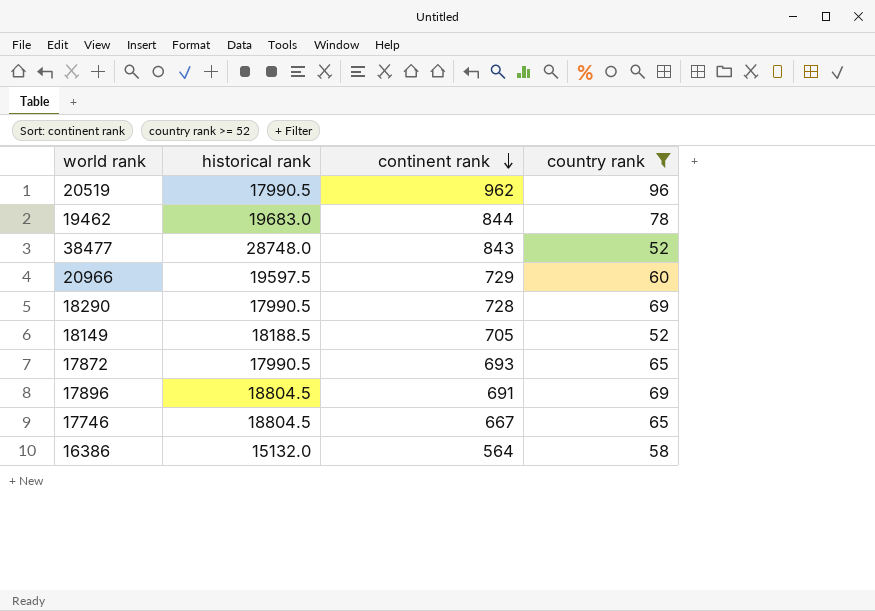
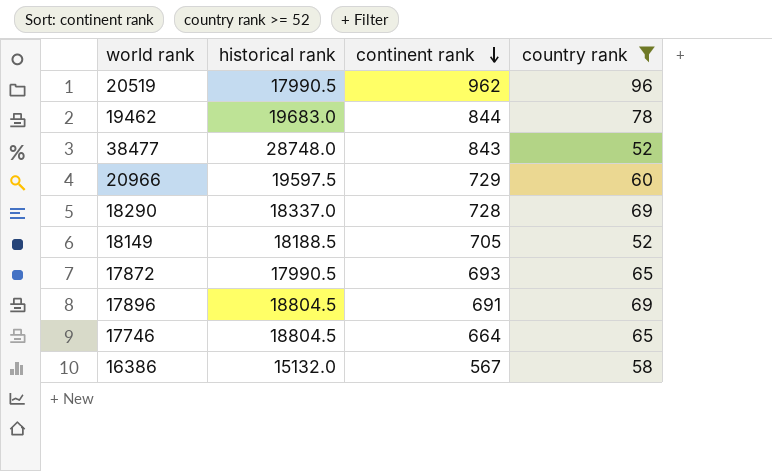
18290 | historical rank: 17990.5 -> 18337.0
17746 | continent rank: 667 -> 664
16386 | continent rank: 564 -> 567

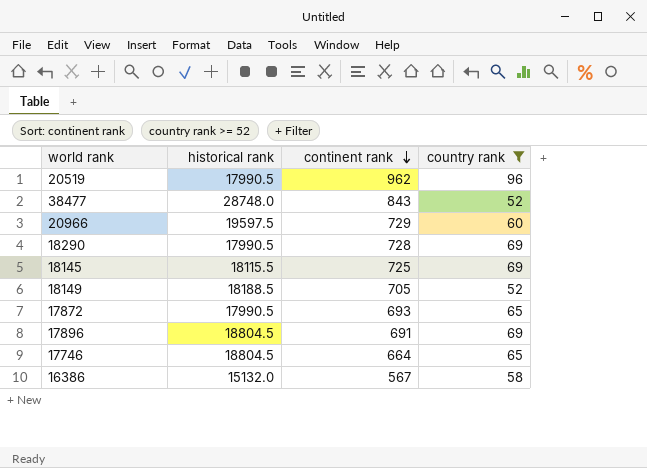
row 19462: 19683.0 | 844 | 78 -> none
18290 | historical rank: 18337.0 -> 17990.5
row 18145: none -> 18115.5 | 725 | 69

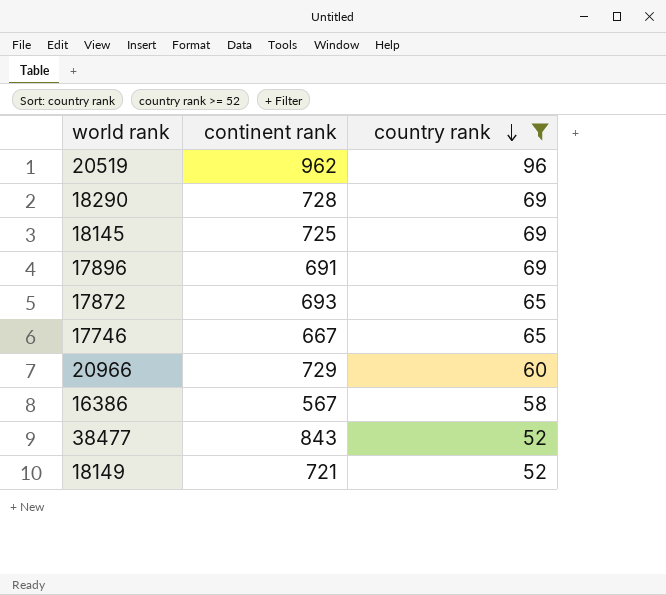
row order: continent rank descending -> country rank descending
column historical rank | position: 2 -> none
17746 | continent rank: 664 -> 667
18149 | continent rank: 705 -> 721

